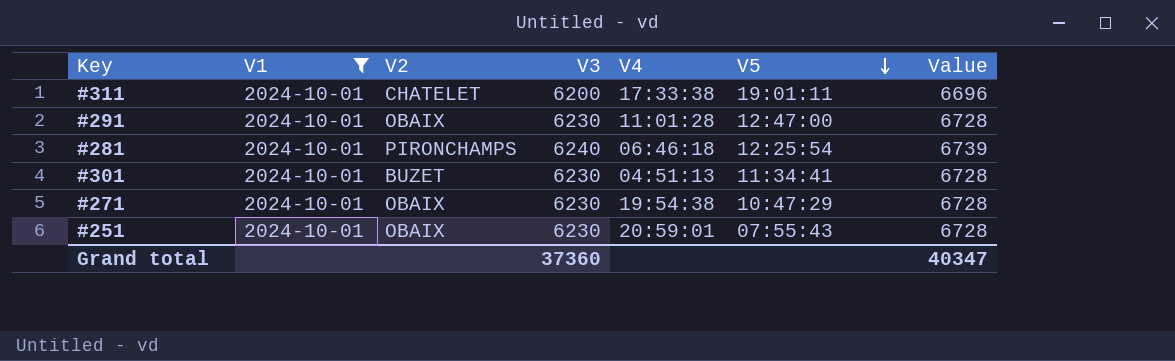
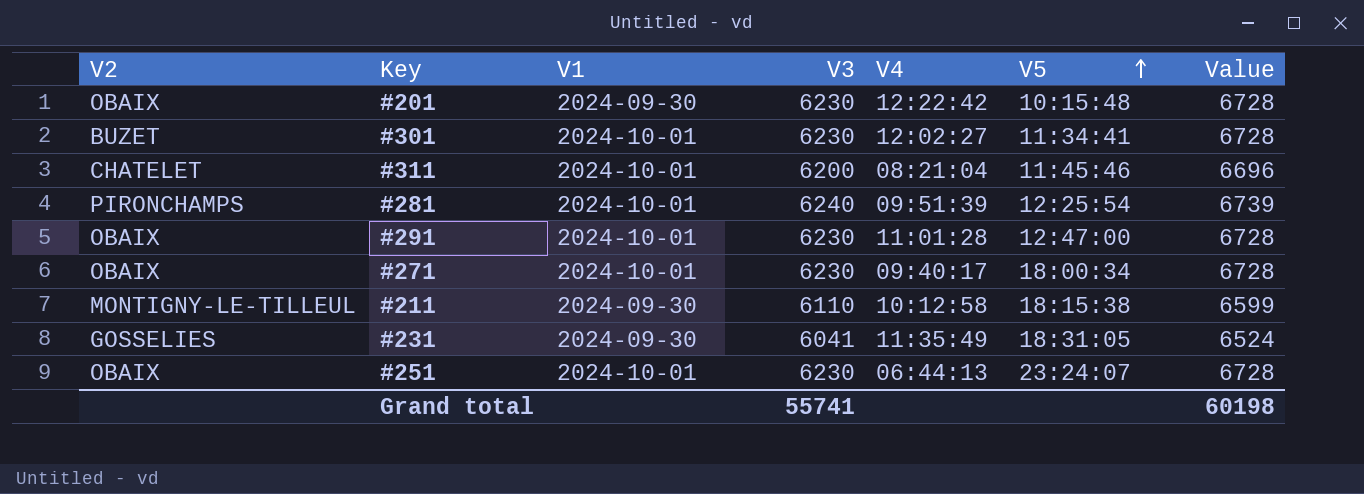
filter: V1 = 2024-10-01 -> none
row order: V5 descending -> V5 ascending
column V2 | position: 3 -> 1
#301 | V4: 04:51:13 -> 12:02:27
#311 | V4: 17:33:38 -> 08:21:04
#311 | V5: 19:01:11 -> 11:45:46
#281 | V4: 06:46:18 -> 09:51:39
#271 | V4: 19:54:38 -> 09:40:17
#271 | V5: 10:47:29 -> 18:00:34
#251 | V4: 20:59:01 -> 06:44:13
#251 | V5: 07:55:43 -> 23:24:07
Grand total | V3: 37360 -> 55741
Grand total | Value: 40347 -> 60198

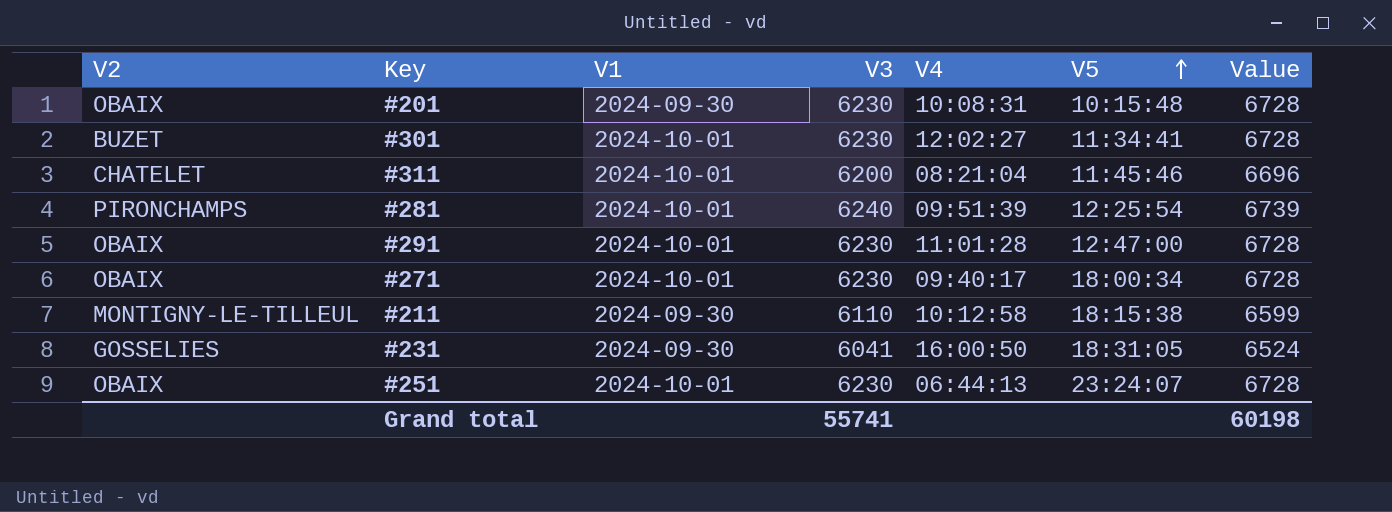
#201 | V4: 12:22:42 -> 10:08:31
#231 | V4: 11:35:49 -> 16:00:50

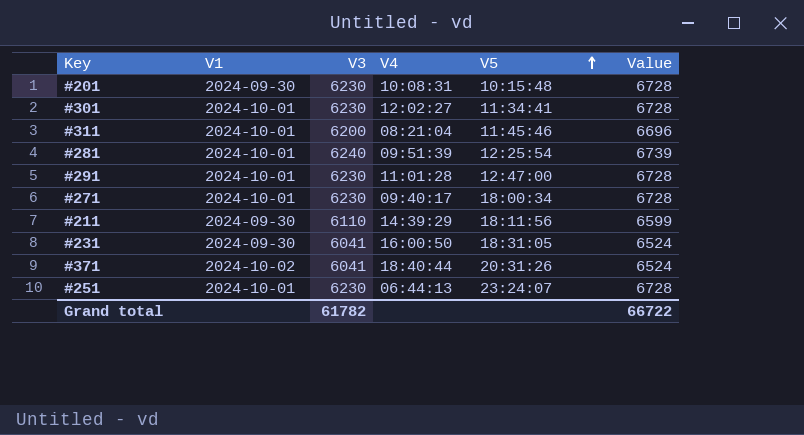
column V2 | position: 1 -> none
#211 | V4: 10:12:58 -> 14:39:29
#211 | V5: 18:15:38 -> 18:11:56
row #371: none -> 2024-10-02 | 6041 | 18:40:44 | 20:31:26 | 6524
Grand total | V3: 55741 -> 61782
Grand total | Value: 60198 -> 66722

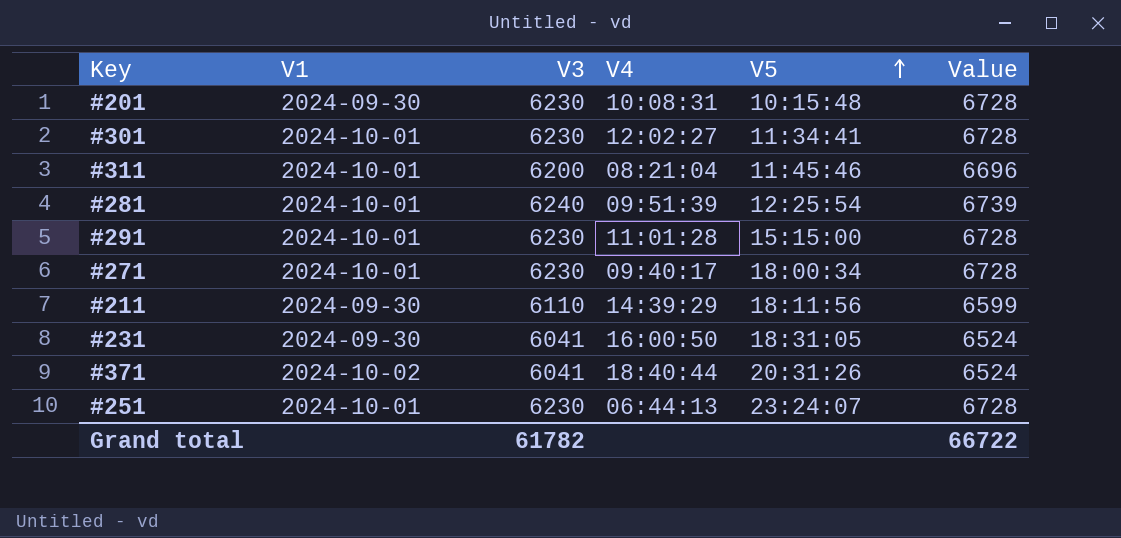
#291 | V5: 12:47:00 -> 15:15:00

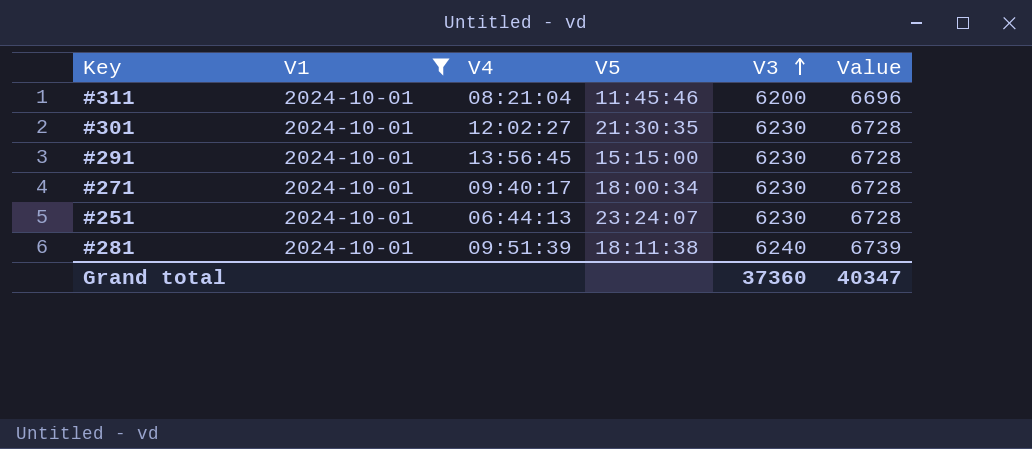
filter: none -> V1 = 2024-10-01
row order: V5 ascending -> V3 ascending
column V3 | position: 3 -> 5
#301 | V5: 11:34:41 -> 21:30:35
#291 | V4: 11:01:28 -> 13:56:45
#281 | V5: 12:25:54 -> 18:11:38
Grand total | V3: 61782 -> 37360
Grand total | Value: 66722 -> 40347

